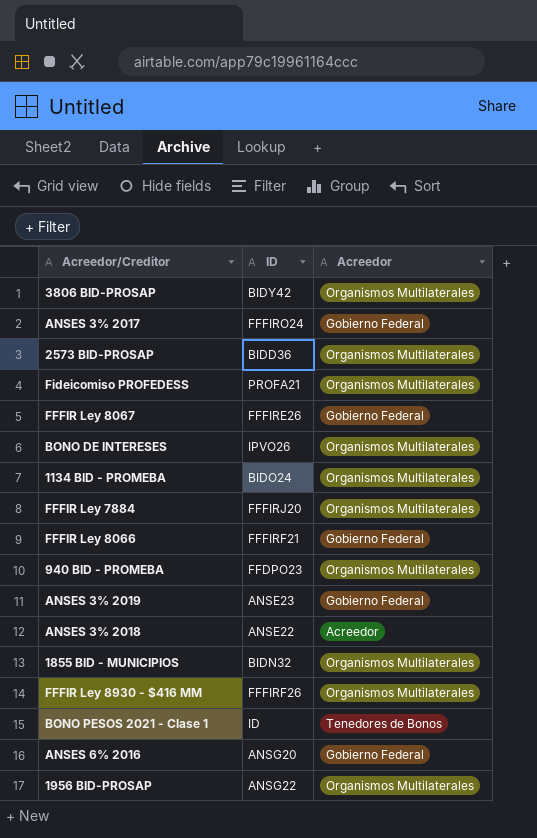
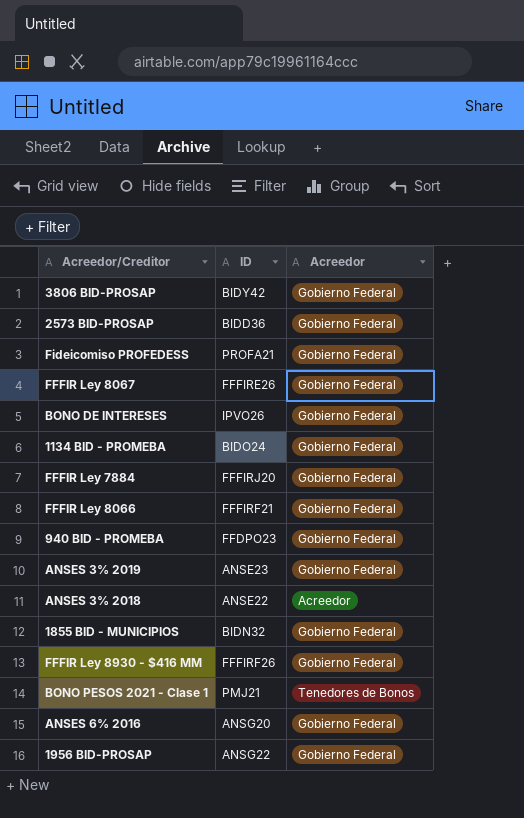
row ANSES 3% 2017: FFFIRO24 | Gobierno Federal -> none
3806 BID-PROSAP | Acreedor: Organismos Multilaterales -> Gobierno Federal
2573 BID-PROSAP | Acreedor: Organismos Multilaterales -> Gobierno Federal
Fideicomiso PROFEDESS | Acreedor: Organismos Multilaterales -> Gobierno Federal
BONO DE INTERESES | Acreedor: Organismos Multilaterales -> Gobierno Federal
1134 BID - PROMEBA | Acreedor: Organismos Multilaterales -> Gobierno Federal
FFFIR Ley 7884 | Acreedor: Organismos Multilaterales -> Gobierno Federal
940 BID - PROMEBA | Acreedor: Organismos Multilaterales -> Gobierno Federal
1855 BID - MUNICIPIOS | Acreedor: Organismos Multilaterales -> Gobierno Federal
FFFIR Ley 8930 - $416 MM | Acreedor: Organismos Multilaterales -> Gobierno Federal
BONO PESOS 2021 - Clase 1 | ID: ID -> PMJ21
1956 BID-PROSAP | Acreedor: Organismos Multilaterales -> Gobierno Federal

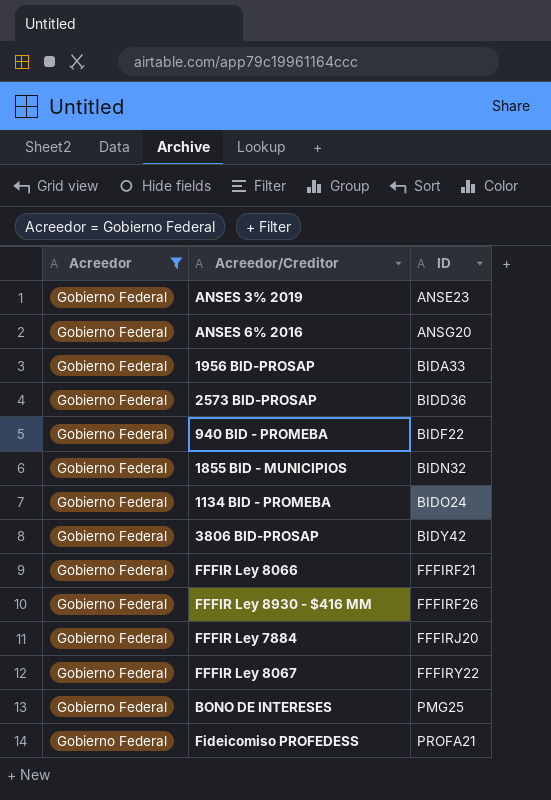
filter: none -> Acreedor = Gobierno Federal
row order: none -> ID ascending
column Acreedor | position: 3 -> 1
1956 BID-PROSAP | ID: ANSG22 -> BIDA33
940 BID - PROMEBA | ID: FFDPO23 -> BIDF22
FFFIR Ley 8067 | ID: FFFIRE26 -> FFFIRY22
BONO DE INTERESES | ID: IPVO26 -> PMG25

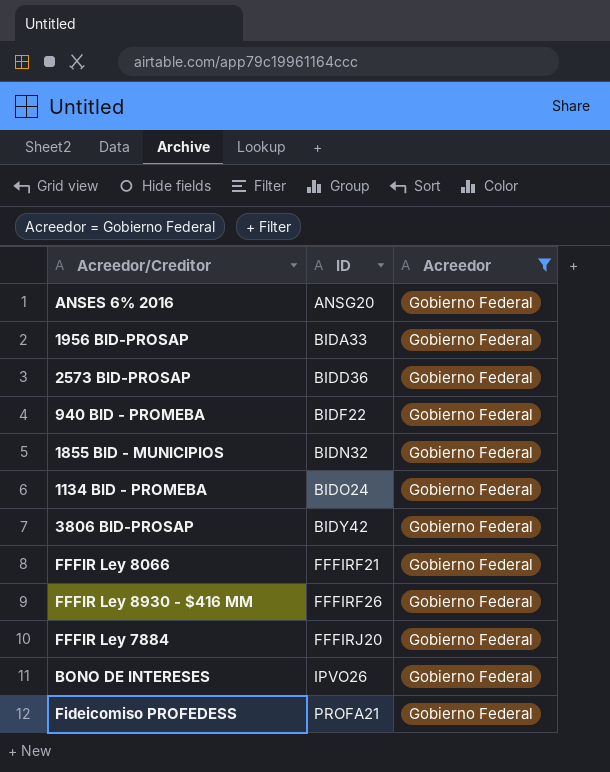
column Acreedor | position: 1 -> 3
row ANSES 3% 2019: Gobierno Federal | ANSE23 -> none
row FFFIR Ley 8067: Gobierno Federal | FFFIRY22 -> none
BONO DE INTERESES | ID: PMG25 -> IPVO26

